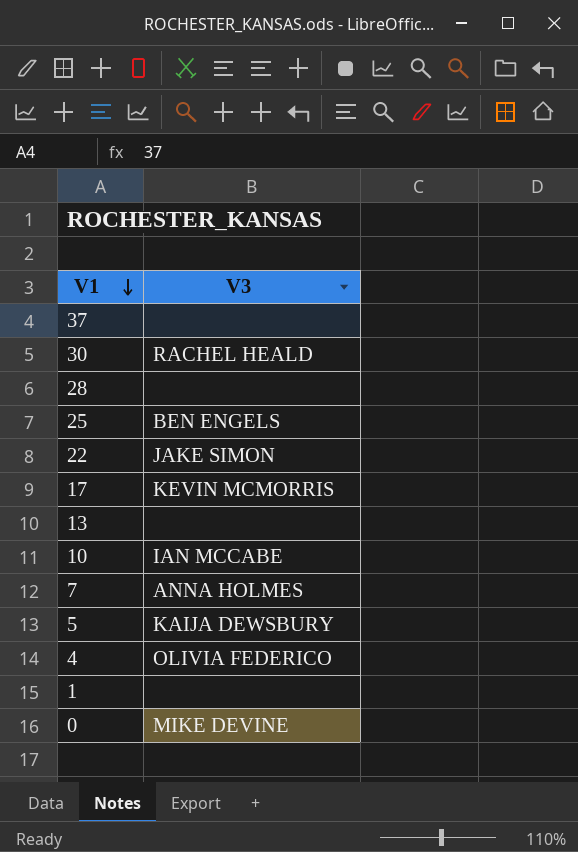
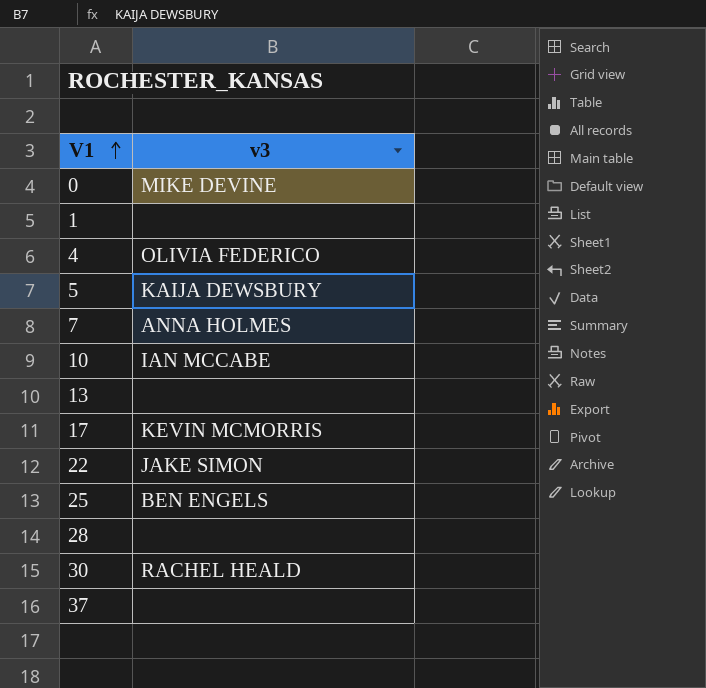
row order: V1 descending -> V1 ascending
column name: V3 -> v3

